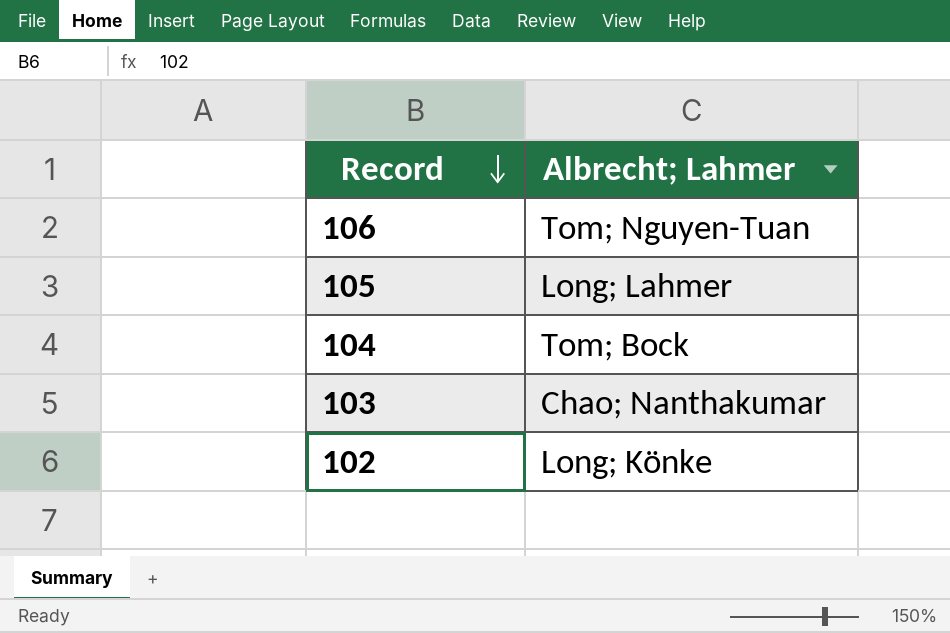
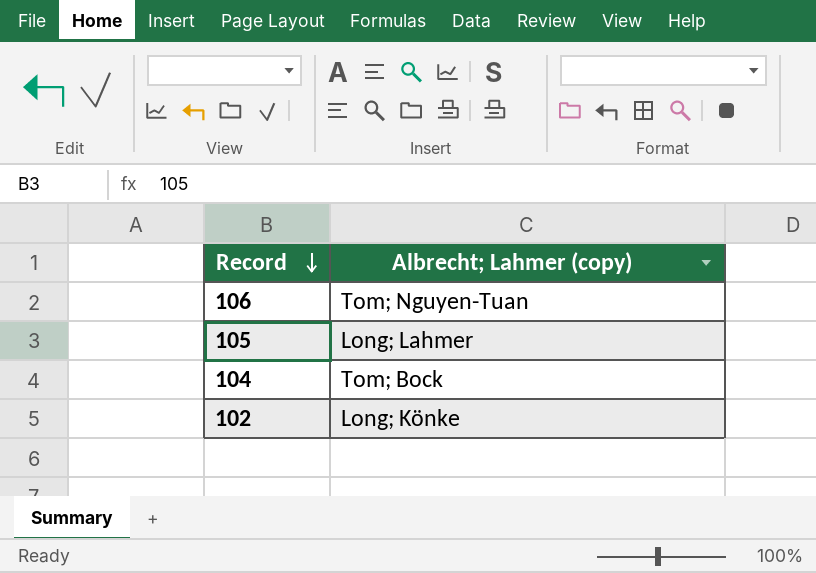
column name: Albrecht; Lahmer -> Albrecht; Lahmer (copy)
row 103: Chao; Nanthakumar -> none

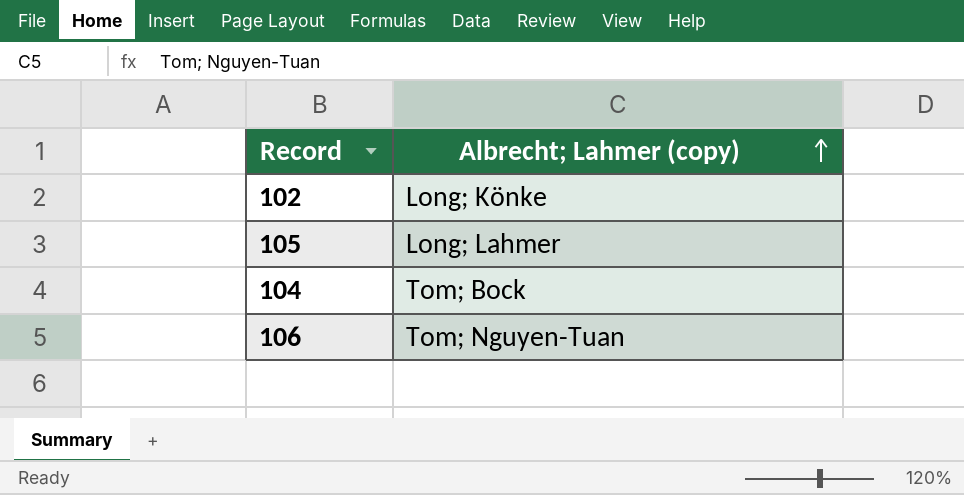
row order: Record descending -> Albrecht; Lahmer (copy) ascending

